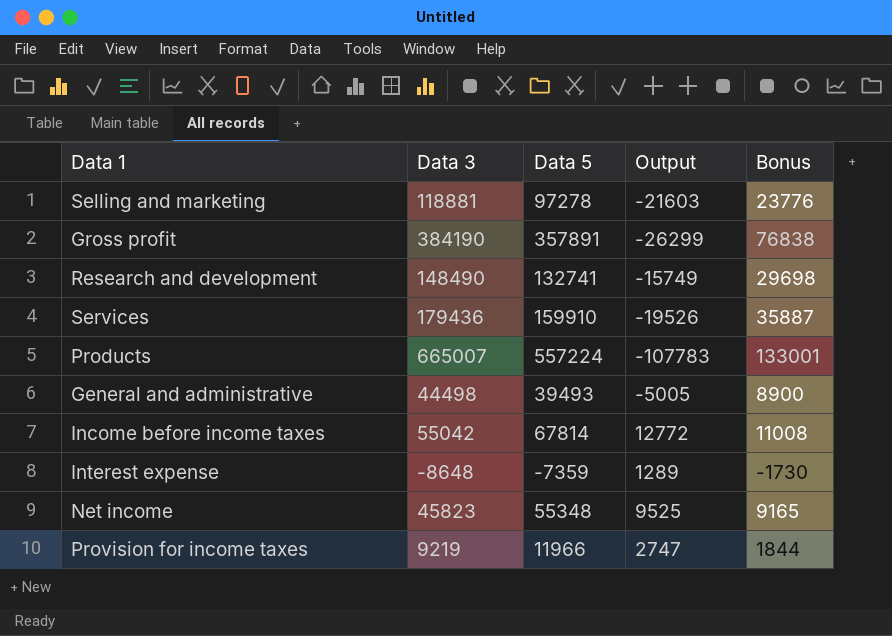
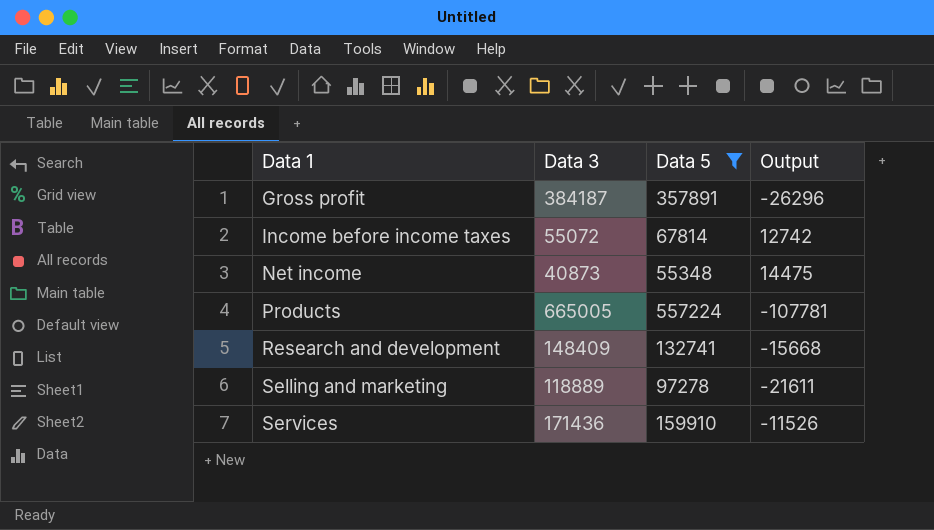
filter: none -> Data 5 >= 55348
row order: none -> Data 1 ascending
column Bonus | formula: [Data 3] * 0.2 -> none
Gross profit | Data 3: 384190 -> 384187
Gross profit | Output: -26299 -> -26296
Income before income taxes | Data 3: 55042 -> 55072
Income before income taxes | Output: 12772 -> 12742
Net income | Data 3: 45823 -> 40873
Net income | Output: 9525 -> 14475
Products | Data 3: 665007 -> 665005
Products | Output: -107783 -> -107781
Research and development | Data 3: 148490 -> 148409
Research and development | Output: -15749 -> -15668
Selling and marketing | Data 3: 118881 -> 118889
Selling and marketing | Output: -21603 -> -21611
Services | Data 3: 179436 -> 171436
Services | Output: -19526 -> -11526

